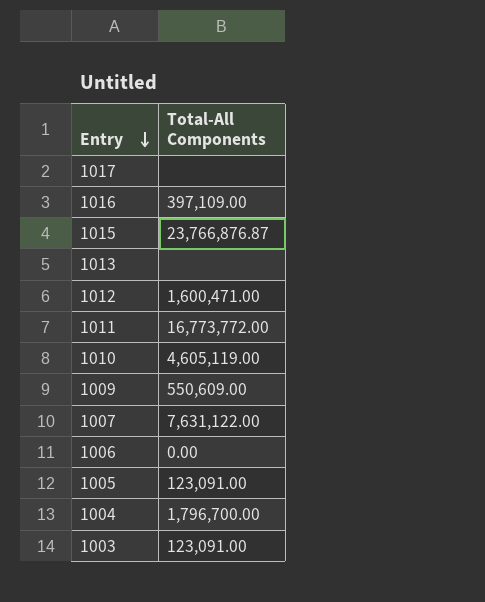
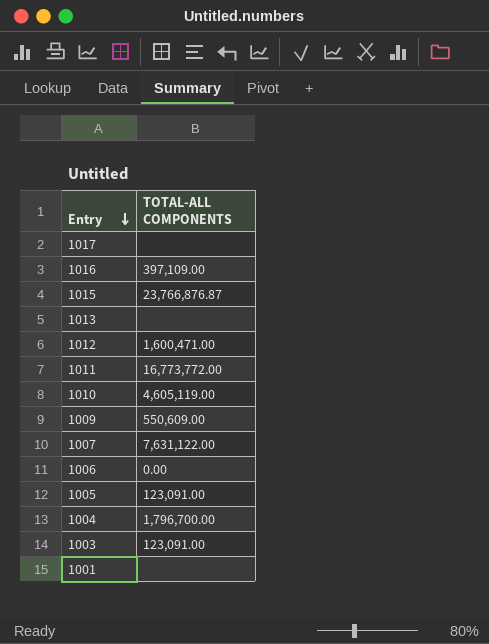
column name: Total-All Components -> TOTAL-ALL COMPONENTS
row 1001: none -> none

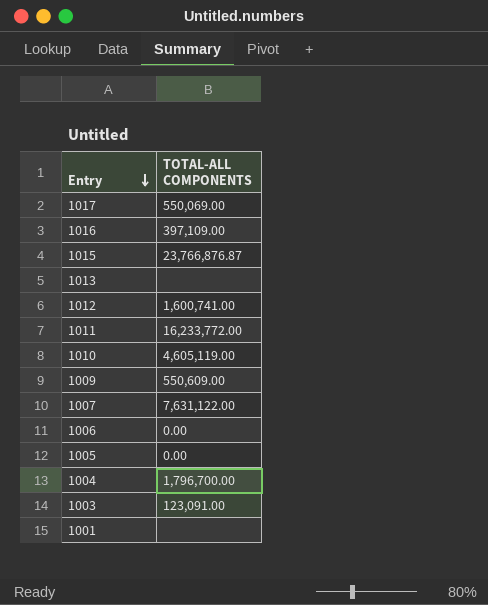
1017 | TOTAL-ALL COMPONENTS: none -> 550,069.00
1012 | TOTAL-ALL COMPONENTS: 1,600,471.00 -> 1,600,741.00
1011 | TOTAL-ALL COMPONENTS: 16,773,772.00 -> 16,233,772.00
1005 | TOTAL-ALL COMPONENTS: 123,091.00 -> 0.00

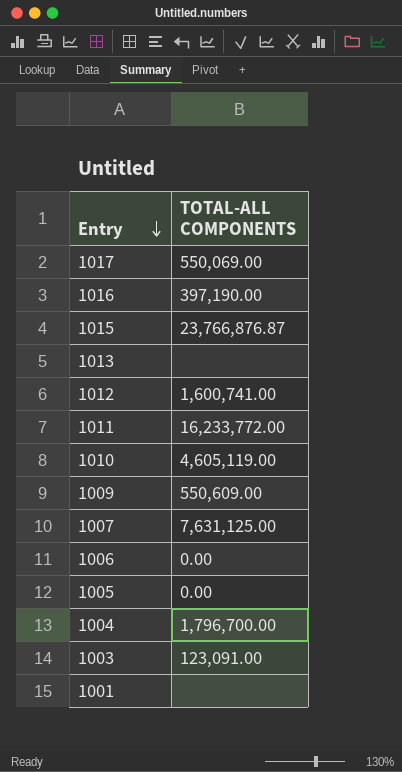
1016 | TOTAL-ALL COMPONENTS: 397,109.00 -> 397,190.00
1007 | TOTAL-ALL COMPONENTS: 7,631,122.00 -> 7,631,125.00

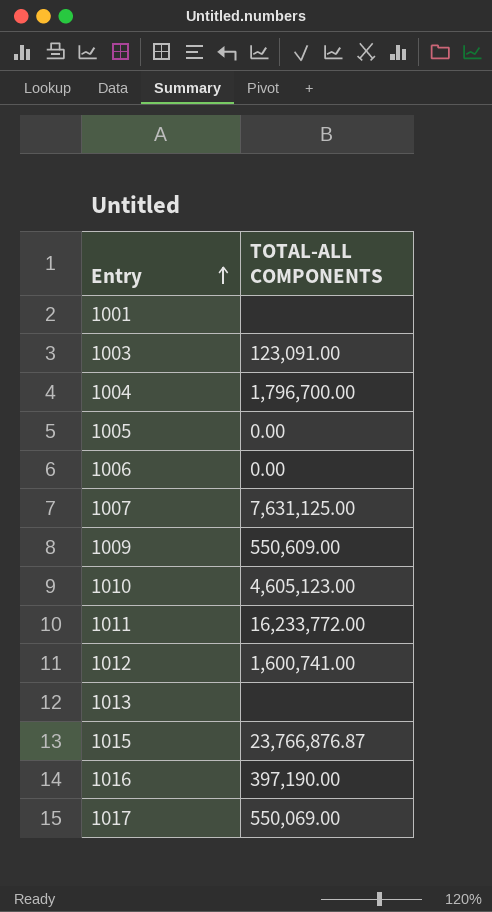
row order: Entry descending -> Entry ascending
1010 | TOTAL-ALL COMPONENTS: 4,605,119.00 -> 4,605,123.00

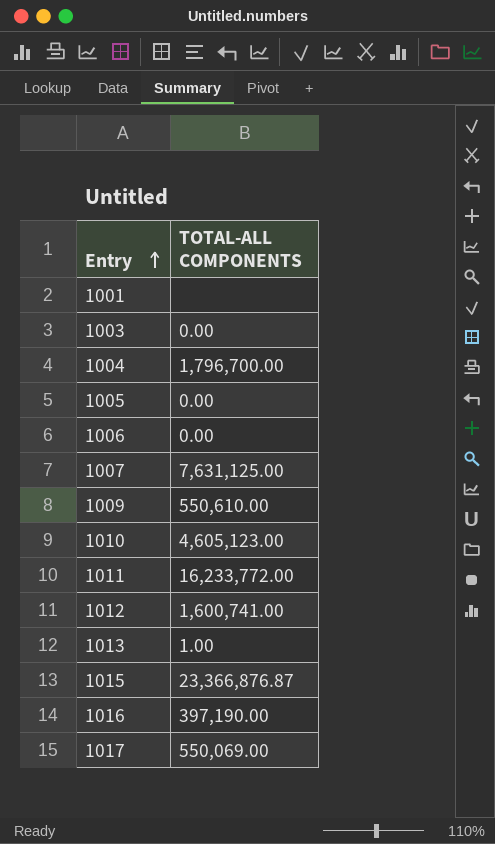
1003 | TOTAL-ALL COMPONENTS: 123,091.00 -> 0.00
1009 | TOTAL-ALL COMPONENTS: 550,609.00 -> 550,610.00
1013 | TOTAL-ALL COMPONENTS: none -> 1.00
1015 | TOTAL-ALL COMPONENTS: 23,766,876.87 -> 23,366,876.87

